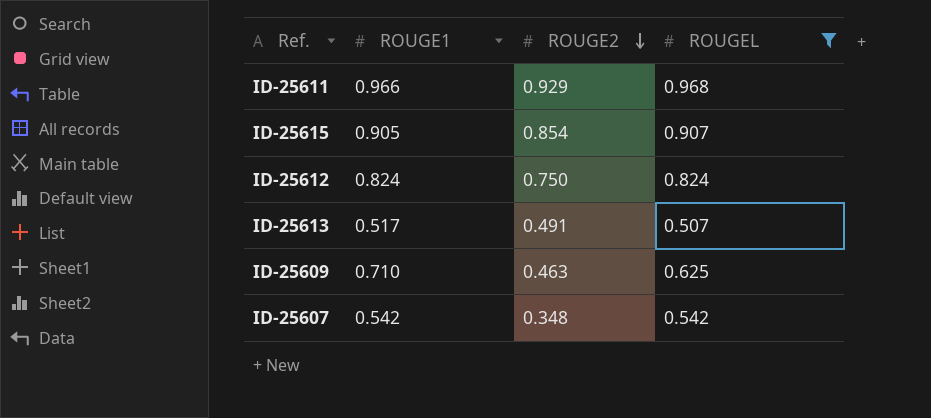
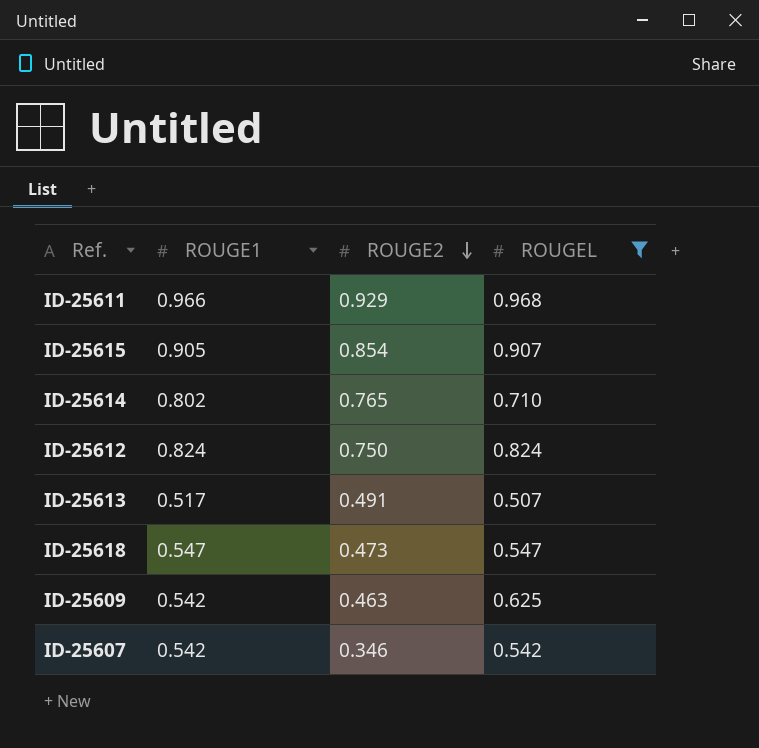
row ID-25614: none -> 0.802 | 0.765 | 0.710
row ID-25618: none -> 0.547 | 0.473 | 0.547
ID-25609 | ROUGE1: 0.710 -> 0.542
ID-25607 | ROUGE2: 0.348 -> 0.346

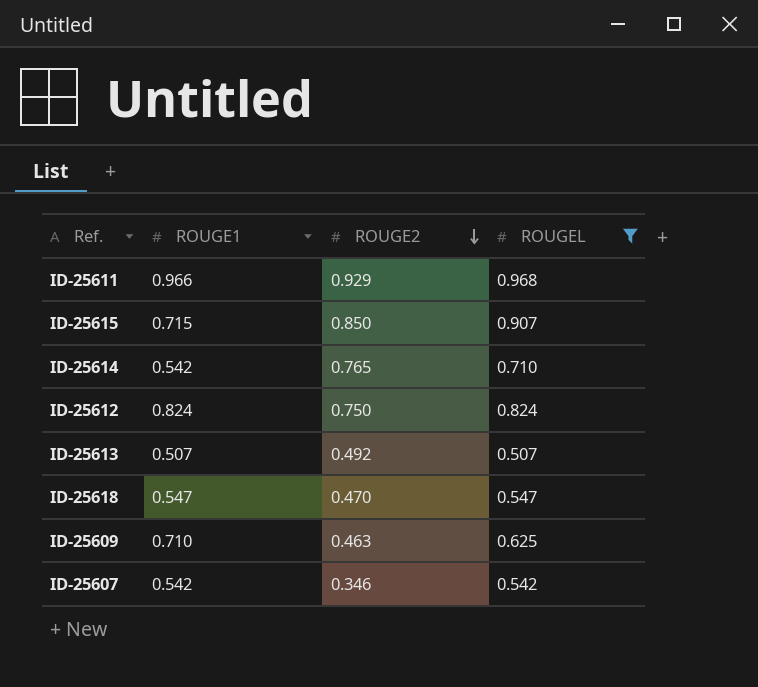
ID-25615 | ROUGE1: 0.905 -> 0.715
ID-25615 | ROUGE2: 0.854 -> 0.850
ID-25614 | ROUGE1: 0.802 -> 0.542
ID-25613 | ROUGE1: 0.517 -> 0.507
ID-25613 | ROUGE2: 0.491 -> 0.492
ID-25618 | ROUGE2: 0.473 -> 0.470
ID-25609 | ROUGE1: 0.542 -> 0.710

